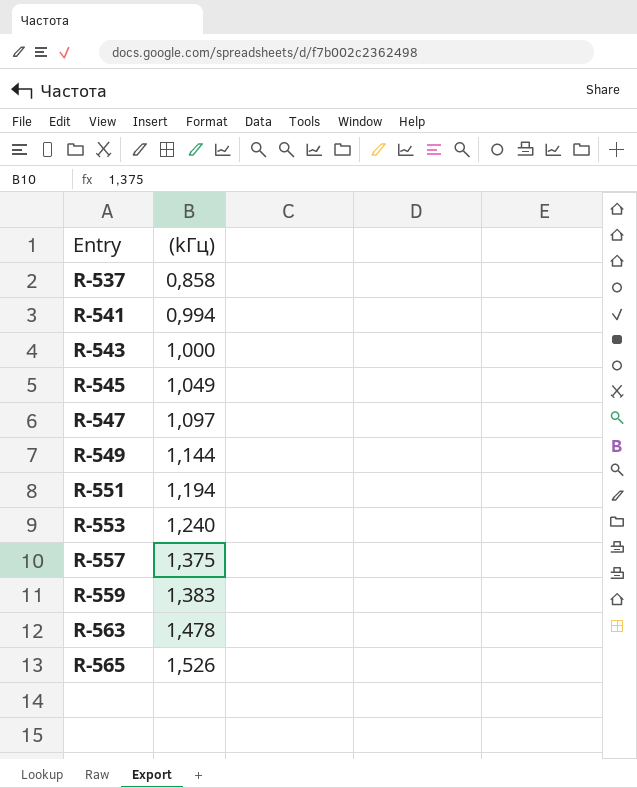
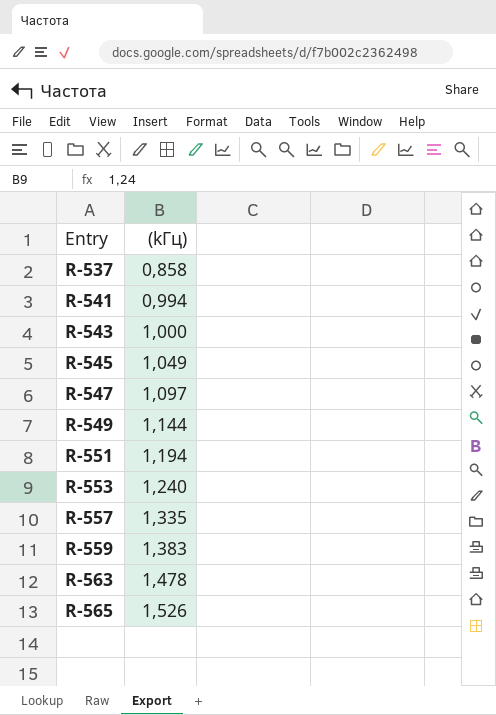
R-557 | (kГц): 1,375 -> 1,335

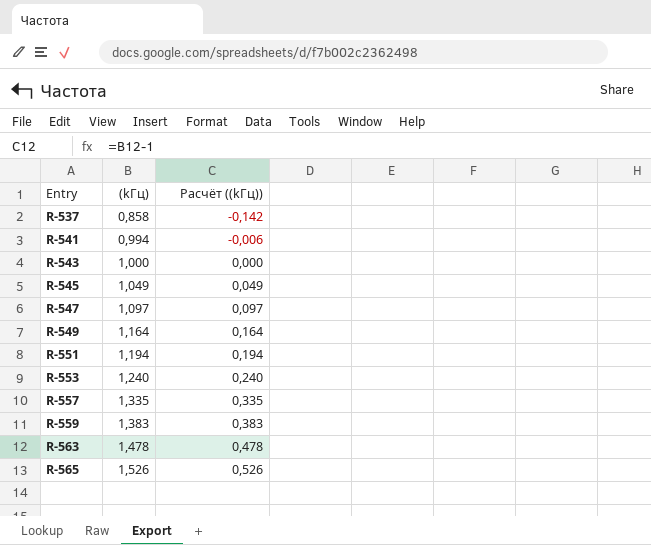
column Расчёт ((kГц)) | formula: none -> [(kГц)] - 1
R-549 | (kГц): 1,144 -> 1,164

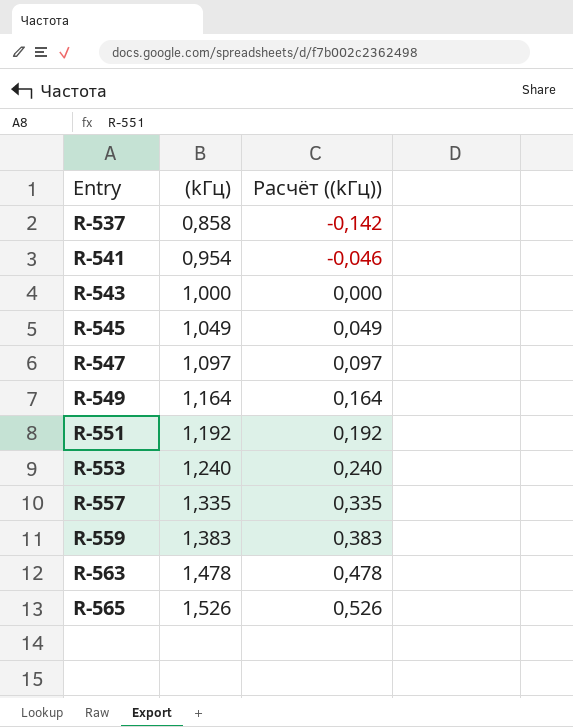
R-541 | (kГц): 0,994 -> 0,954
R-541 | Расчёт ((kГц)): -0,006 -> -0,046
R-551 | (kГц): 1,194 -> 1,192
R-551 | Расчёт ((kГц)): 0,194 -> 0,192

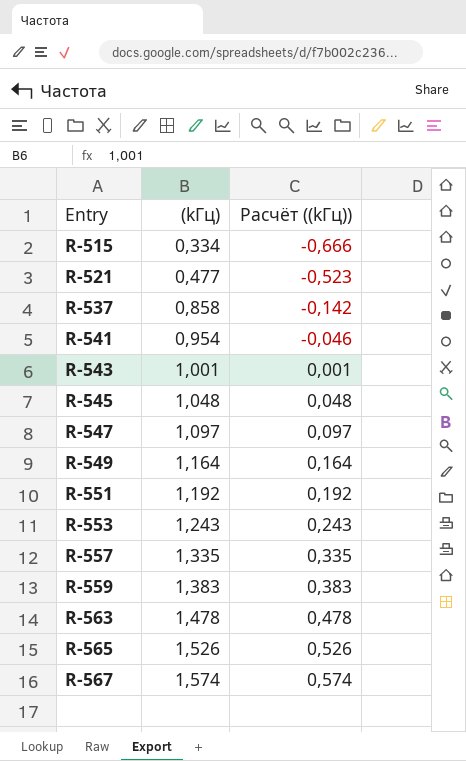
row R-515: none -> 0,334 | -0,666
row R-521: none -> 0,477 | -0,523
R-543 | (kГц): 1,000 -> 1,001
R-543 | Расчёт ((kГц)): 0,000 -> 0,001
R-545 | (kГц): 1,049 -> 1,048
R-545 | Расчёт ((kГц)): 0,049 -> 0,048
R-553 | (kГц): 1,240 -> 1,243
R-553 | Расчёт ((kГц)): 0,240 -> 0,243
row R-567: none -> 1,574 | 0,574

